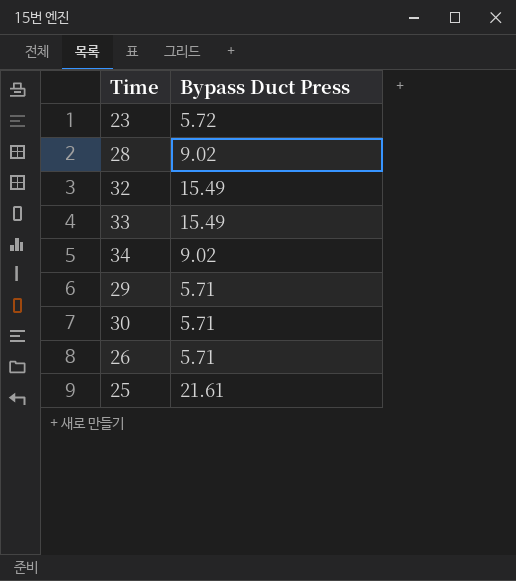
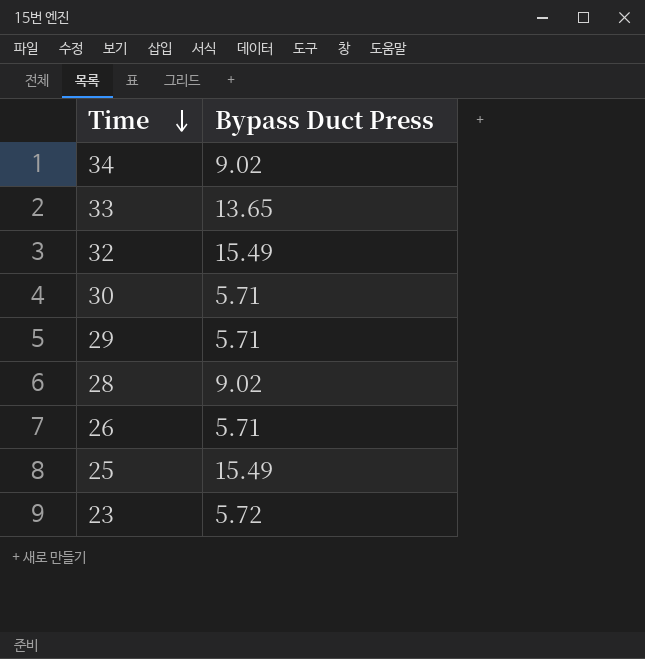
row order: none -> Time descending
33 | Bypass Duct Press: 15.49 -> 13.65
25 | Bypass Duct Press: 21.61 -> 15.49

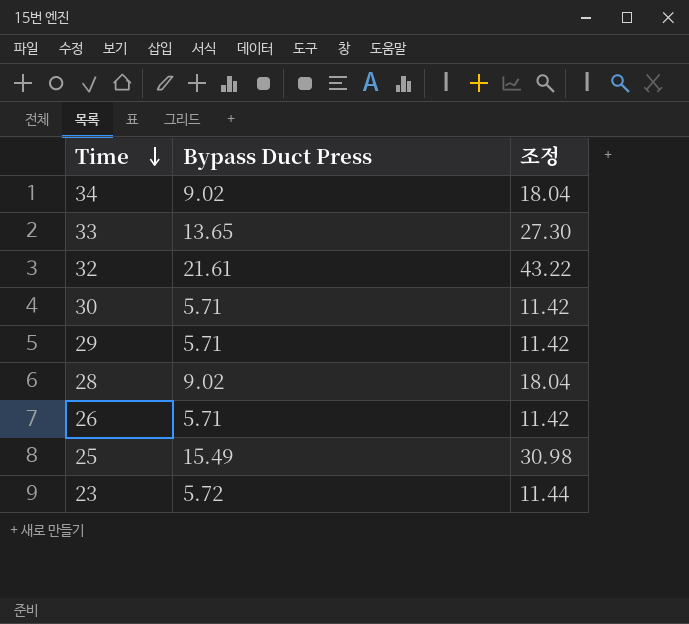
column 조정 | formula: none -> [Bypass Duct Press] * 2
32 | Bypass Duct Press: 15.49 -> 21.61

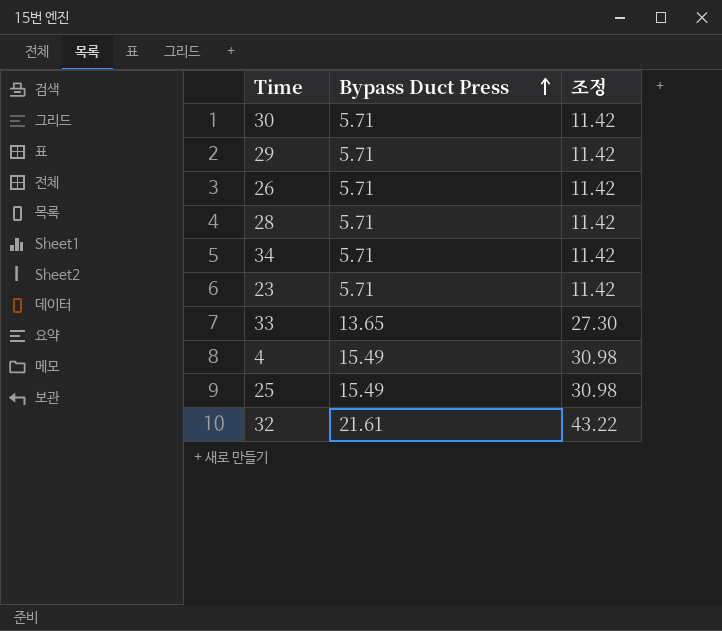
row order: Time descending -> Bypass Duct Press ascending
28 | Bypass Duct Press: 9.02 -> 5.71
28 | 조정: 18.04 -> 11.42
34 | Bypass Duct Press: 9.02 -> 5.71
34 | 조정: 18.04 -> 11.42
23 | Bypass Duct Press: 5.72 -> 5.71
23 | 조정: 11.44 -> 11.42
row 4: none -> 15.49 | 30.98

